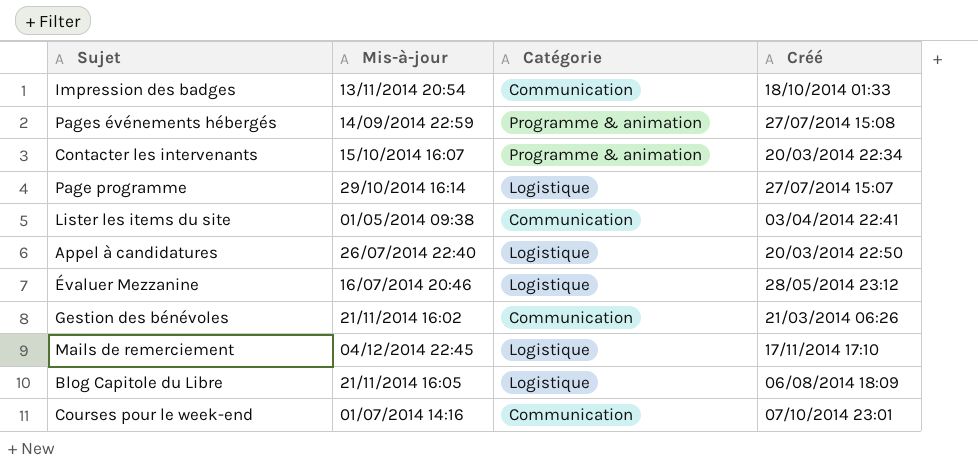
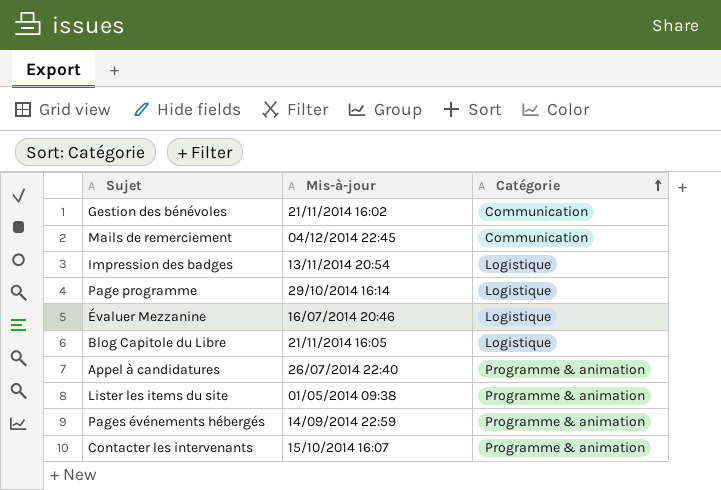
row order: none -> Catégorie ascending
column Créé | position: 4 -> none
row Courses pour le week-end: 01/07/2014 14:16 | Communication | 07/10/2014 23:01 -> none
Mails de remerciement | Catégorie: Logistique -> Communication
Impression des badges | Catégorie: Communication -> Logistique
Appel à candidatures | Catégorie: Logistique -> Programme & animation
Lister les items du site | Catégorie: Communication -> Programme & animation

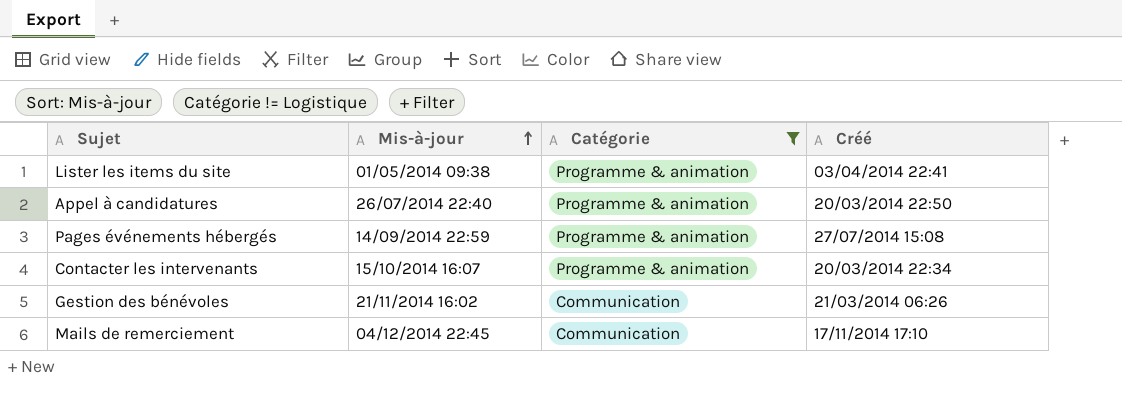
filter: none -> Catégorie != Logistique
row order: Catégorie ascending -> Mis-à-jour ascending
column Créé | position: none -> 4

